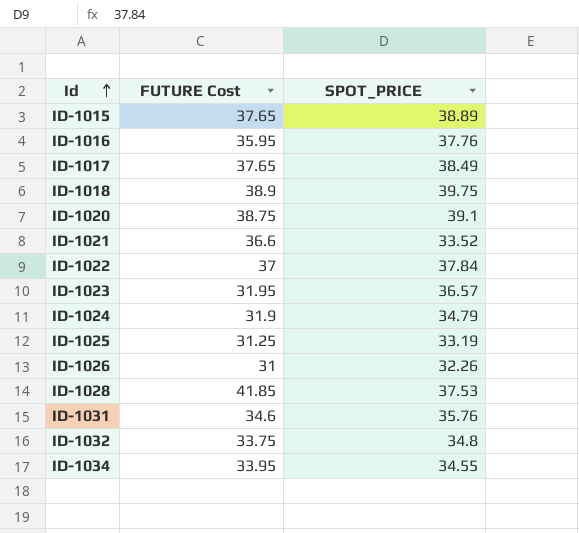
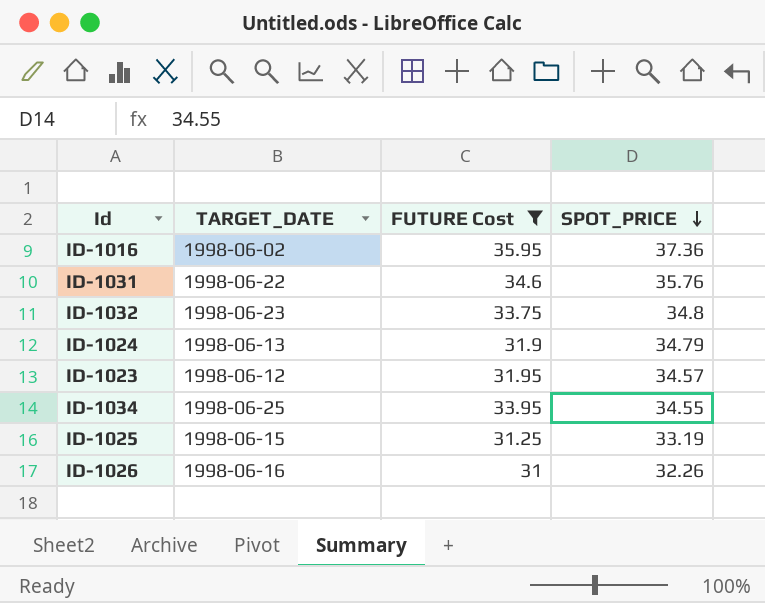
filter: none -> FUTURE Cost <= 35.95
row order: Id ascending -> SPOT_PRICE descending
column TARGET_DATE | position: none -> 2
ID-1016 | SPOT_PRICE: 37.76 -> 37.36
ID-1023 | SPOT_PRICE: 36.57 -> 34.57

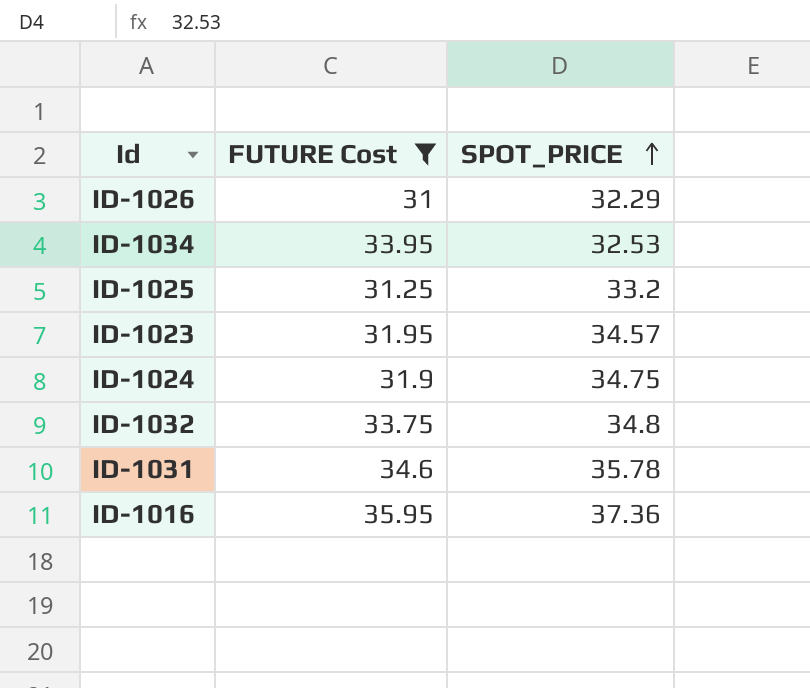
row order: SPOT_PRICE descending -> SPOT_PRICE ascending
column TARGET_DATE | position: 2 -> none
ID-1026 | SPOT_PRICE: 32.26 -> 32.29
ID-1034 | SPOT_PRICE: 34.55 -> 32.53
ID-1025 | SPOT_PRICE: 33.19 -> 33.2
ID-1024 | SPOT_PRICE: 34.79 -> 34.75
ID-1031 | SPOT_PRICE: 35.76 -> 35.78

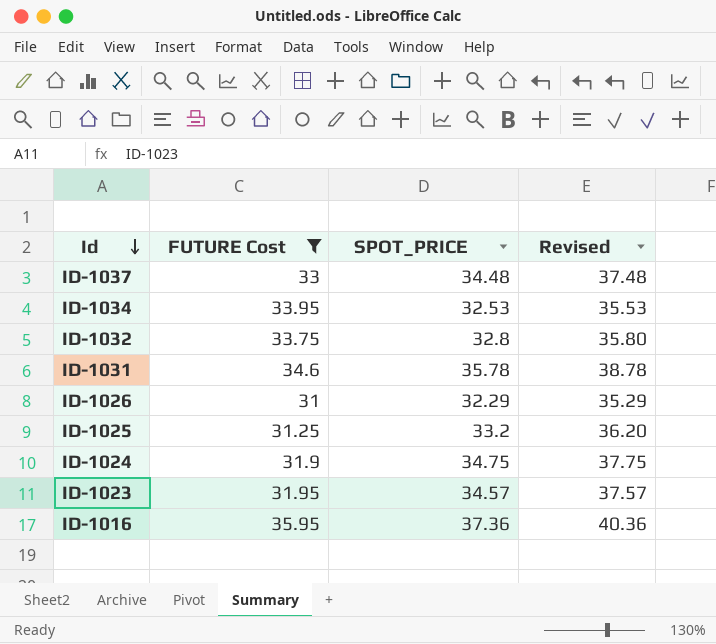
row order: SPOT_PRICE ascending -> Id descending
column Revised | formula: none -> [SPOT_PRICE] + 3
row ID-1037: none -> 33 | 34.48 | 37.48
ID-1032 | SPOT_PRICE: 34.8 -> 32.8

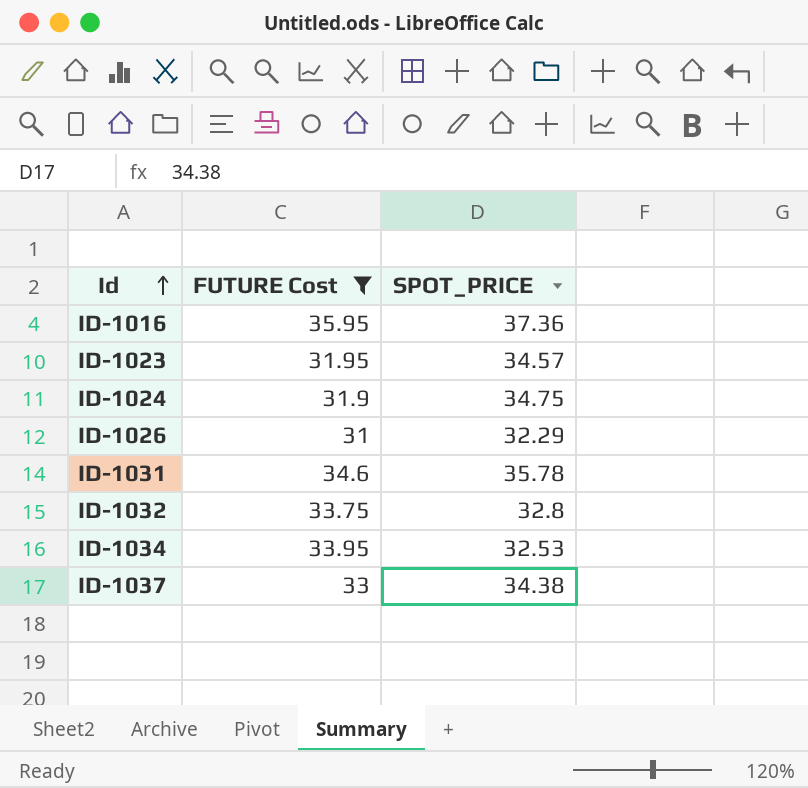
row order: Id descending -> Id ascending
column Revised | formula: [SPOT_PRICE] + 3 -> none
row ID-1025: 31.25 | 33.2 | 36.20 -> none
ID-1037 | SPOT_PRICE: 34.48 -> 34.38

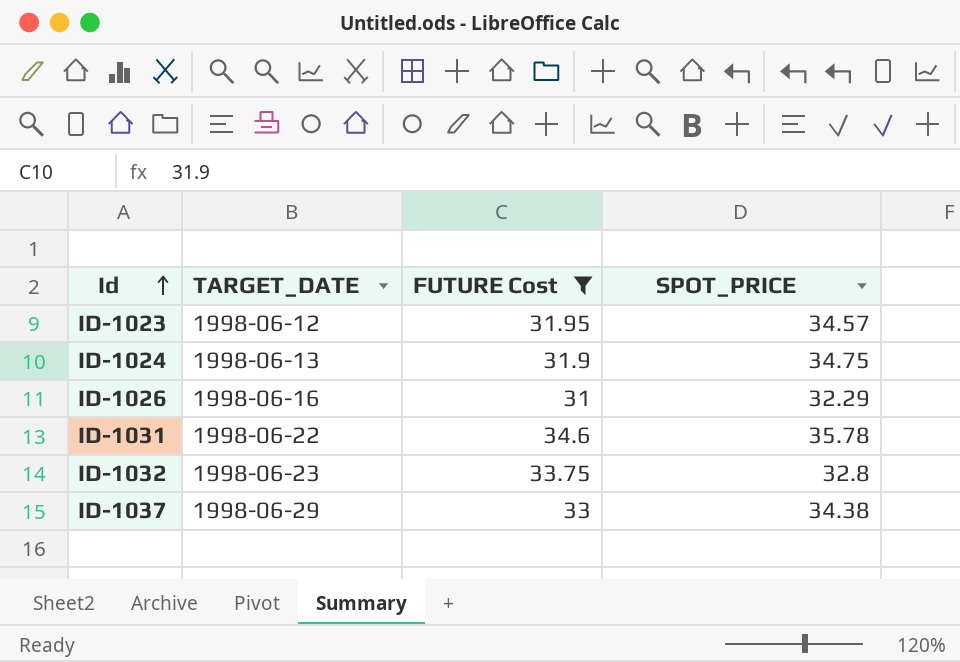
column TARGET_DATE | position: none -> 2
row ID-1016: 35.95 | 37.36 -> none
row ID-1034: 33.95 | 32.53 -> none

